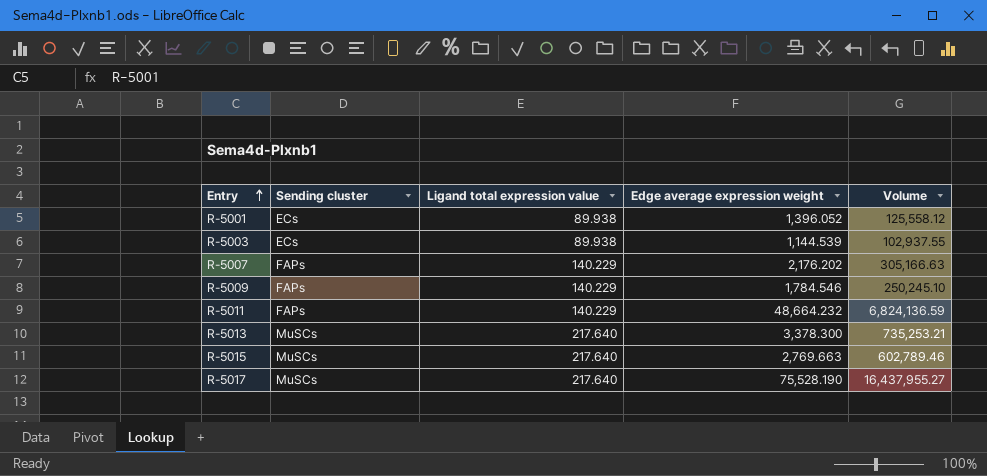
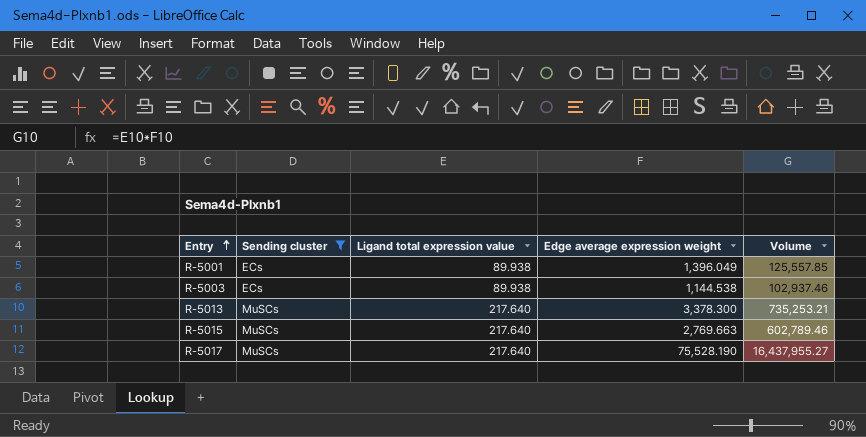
filter: none -> Sending cluster != FAPs
R-5001 | Edge average expression weight: 1,396.052 -> 1,396.049
R-5001 | Volume: 125,558.12 -> 125,557.85
R-5003 | Edge average expression weight: 1,144.539 -> 1,144.538
R-5003 | Volume: 102,937.55 -> 102,937.46

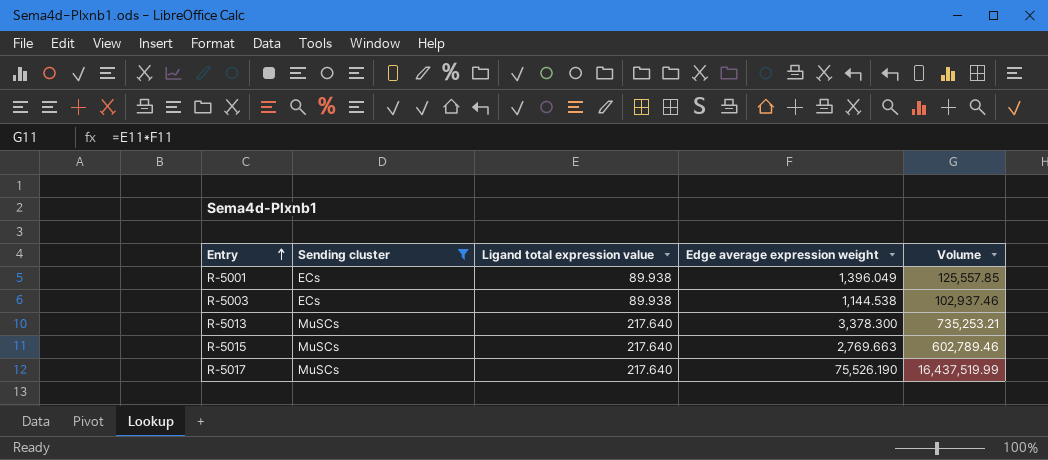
R-5017 | Edge average expression weight: 75,528.190 -> 75,526.190
R-5017 | Volume: 16,437,955.27 -> 16,437,519.99

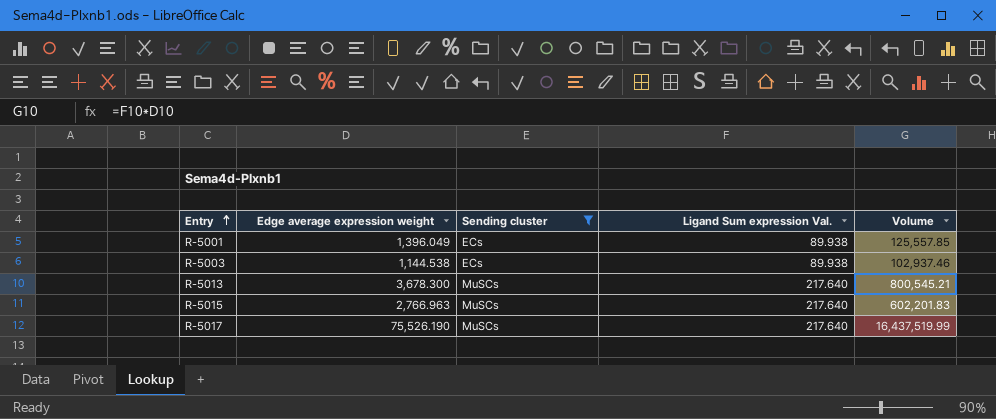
column Edge average expression weight | position: 4 -> 2
column name: Ligand total expression value -> Ligand Sum expression Val.
R-5013 | Edge average expression weight: 3,378.300 -> 3,678.300
R-5013 | Volume: 735,253.21 -> 800,545.21
R-5015 | Edge average expression weight: 2,769.663 -> 2,766.963
R-5015 | Volume: 602,789.46 -> 602,201.83

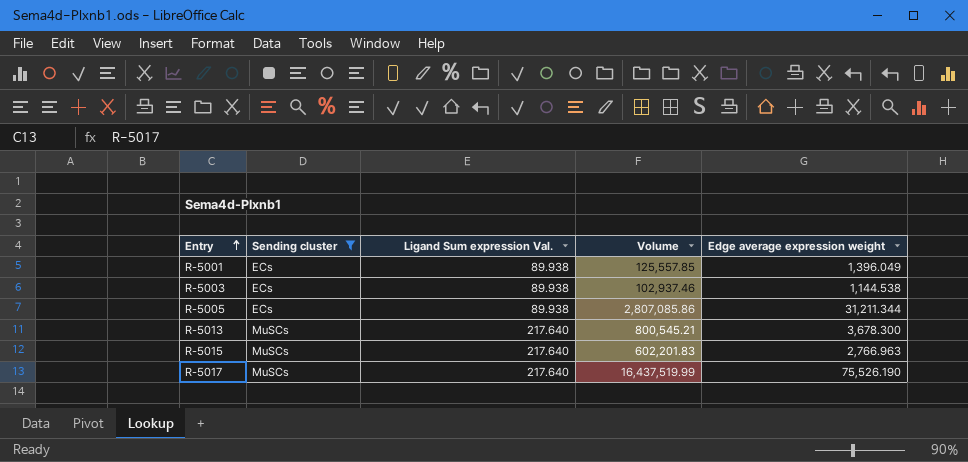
column Edge average expression weight | position: 2 -> 5
row R-5005: none -> ECs | 89.938 | 2,807,085.86 | 31,211.344

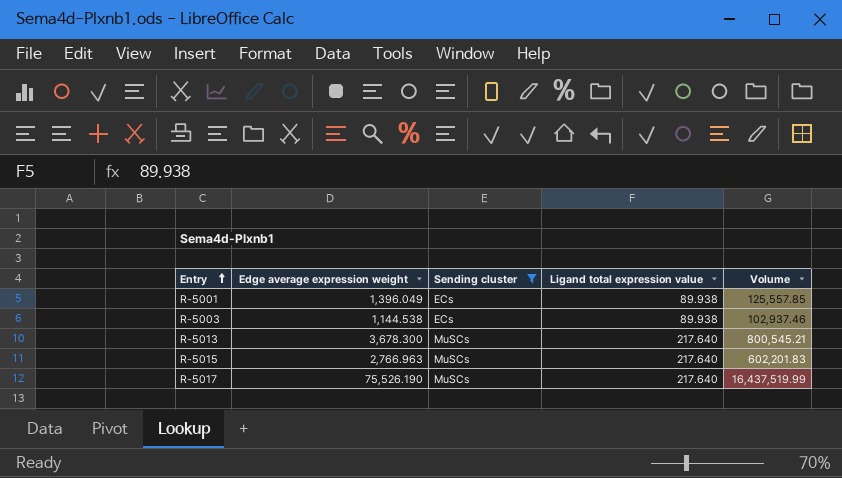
column Edge average expression weight | position: 5 -> 2
column name: Ligand Sum expression Val. -> Ligand total expression value
row R-5005: ECs | 89.938 | 2,807,085.86 | 31,211.344 -> none

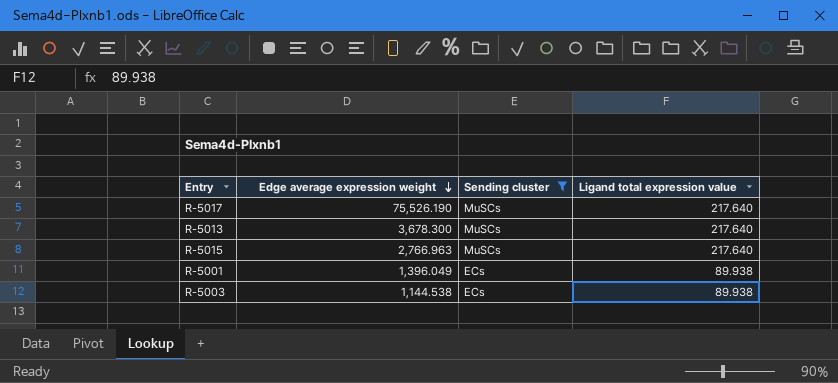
row order: Entry ascending -> Edge average expression weight descending
column Volume | formula: [Edge average expression weight] * [Ligand total expression value] -> none

